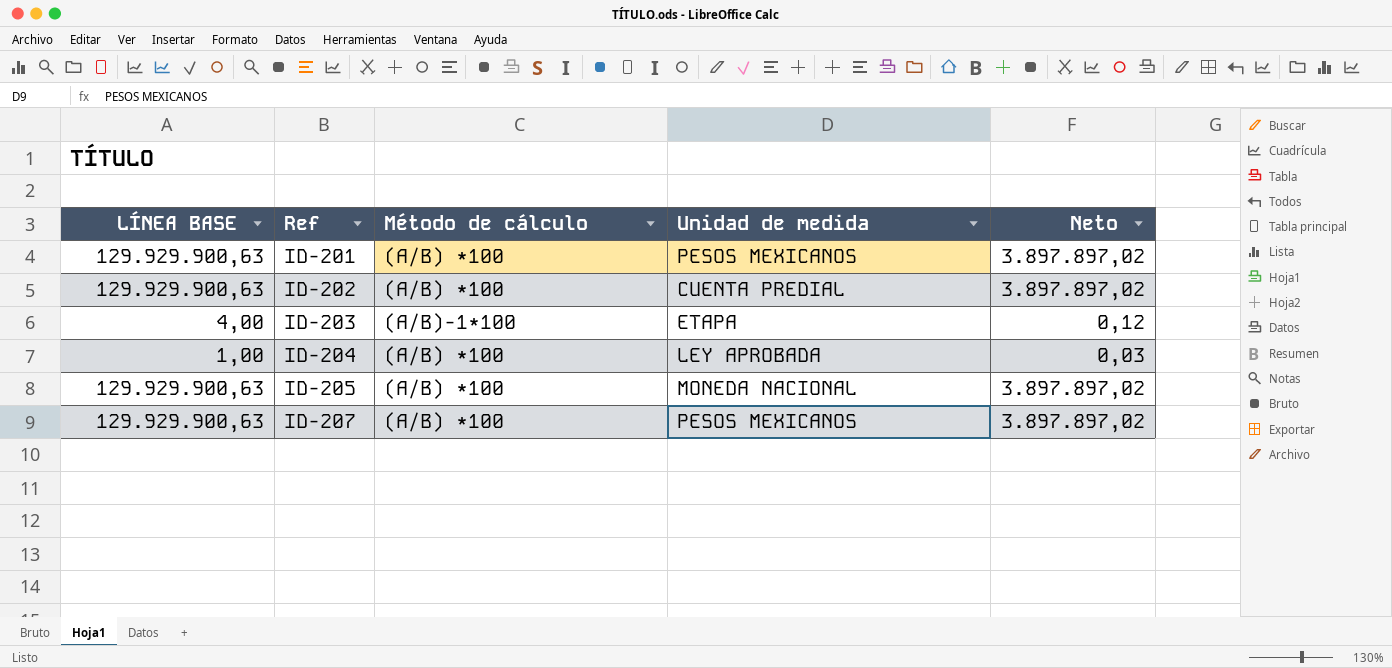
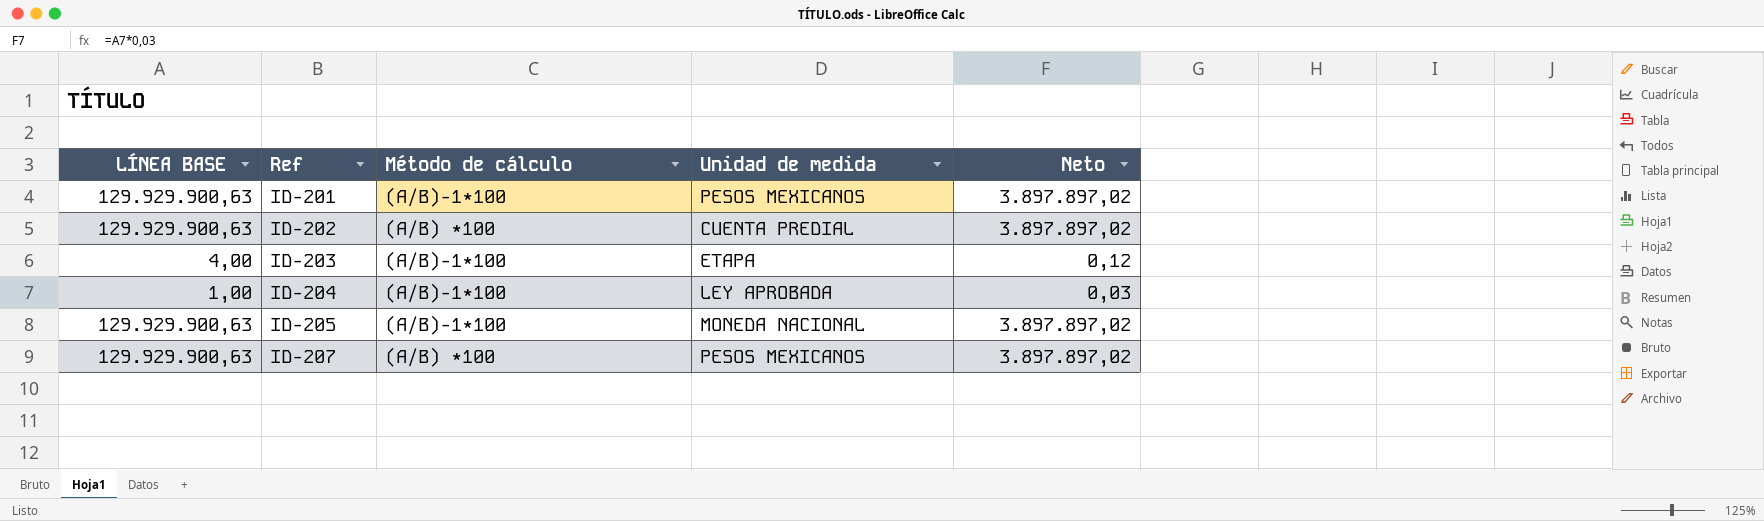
ID-201 | Método de cálculo: (A/B) *100 -> (A/B)-1*100
ID-204 | Método de cálculo: (A/B) *100 -> (A/B)-1*100
ID-205 | Método de cálculo: (A/B) *100 -> (A/B)-1*100

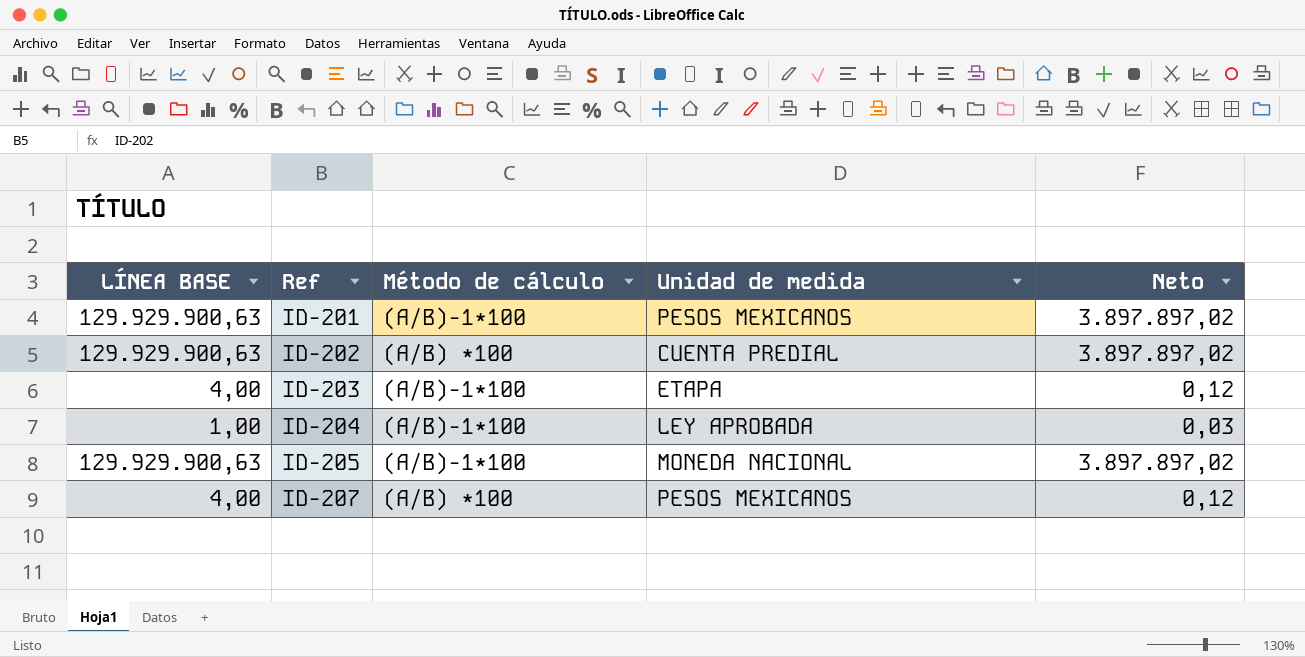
ID-207 | LÍNEA BASE: 129.929.900,63 -> 4,00
ID-207 | Neto: 3.897.897,02 -> 0,12

